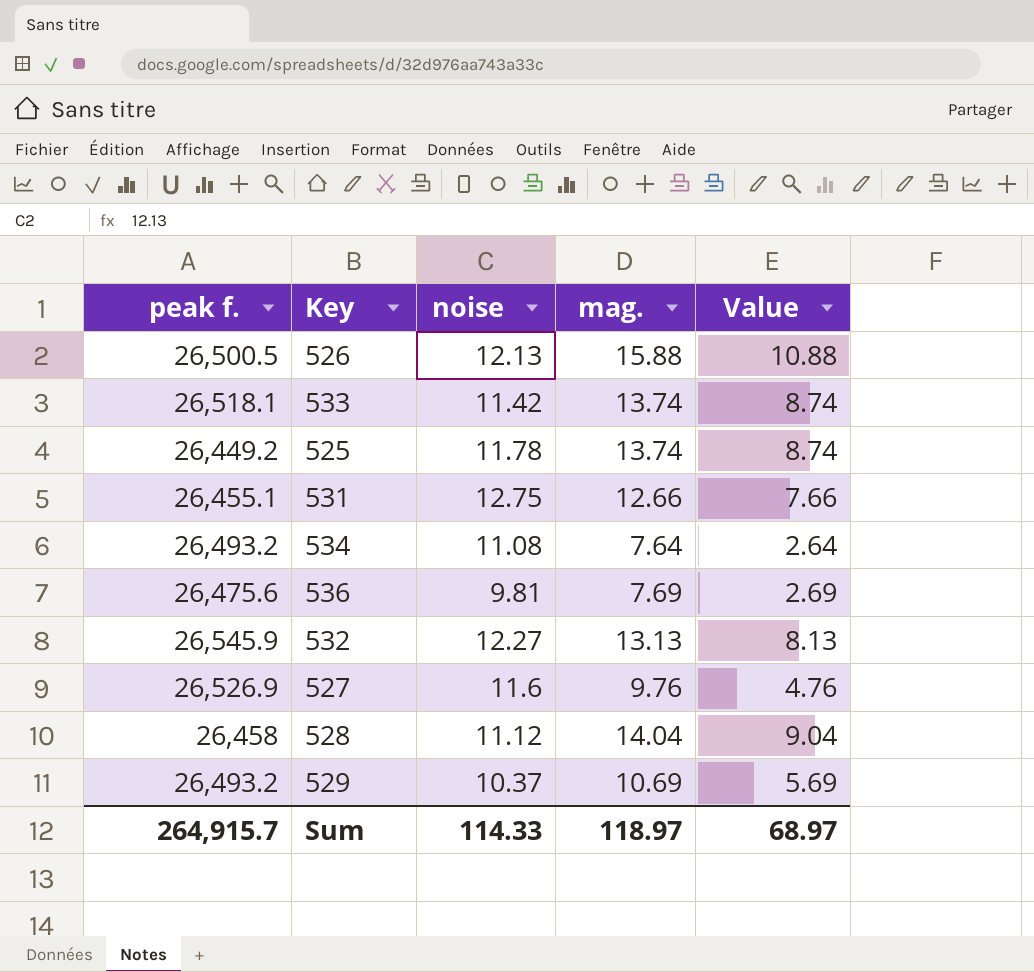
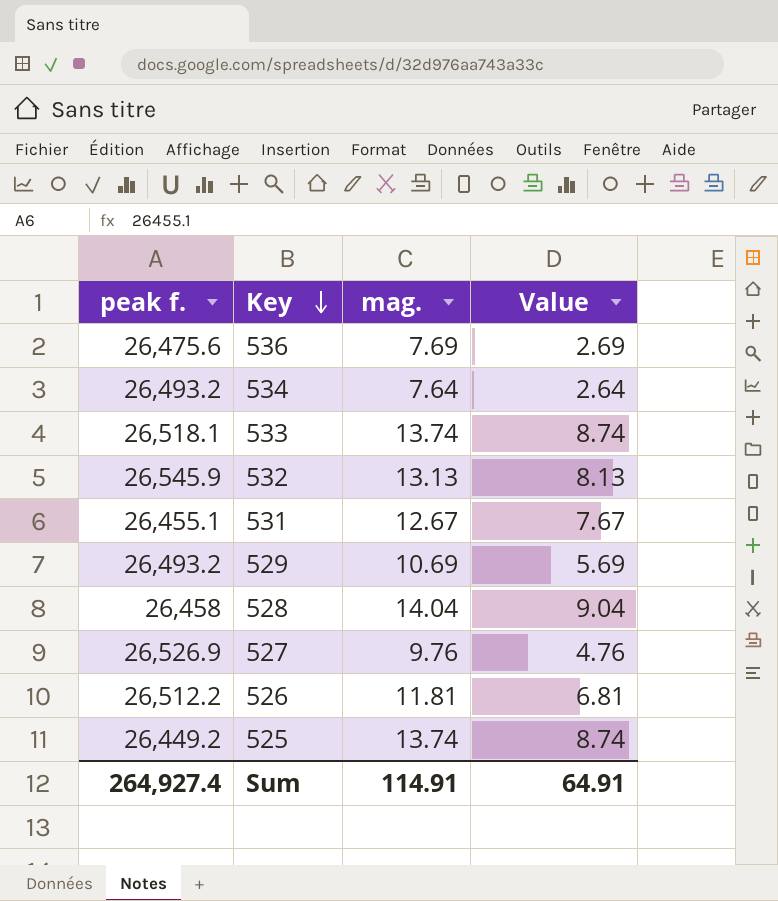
row order: none -> Key descending
column noise | position: 3 -> none
531 | mag.: 12.66 -> 12.67
531 | Value: 7.66 -> 7.67
526 | peak f.: 26,500.5 -> 26,512.2
526 | mag.: 15.88 -> 11.81
526 | Value: 10.88 -> 6.81
Sum | peak f.: 264,915.7 -> 264,927.4
Sum | mag.: 118.97 -> 114.91
Sum | Value: 68.97 -> 64.91

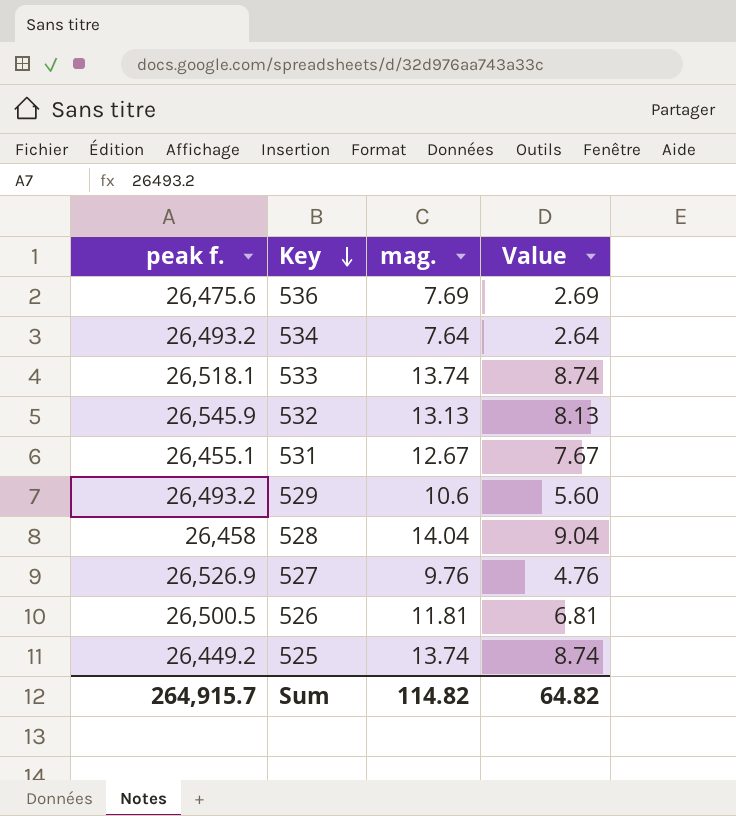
529 | mag.: 10.69 -> 10.6
529 | Value: 5.69 -> 5.60
526 | peak f.: 26,512.2 -> 26,500.5
Sum | peak f.: 264,927.4 -> 264,915.7
Sum | mag.: 114.91 -> 114.82
Sum | Value: 64.91 -> 64.82

